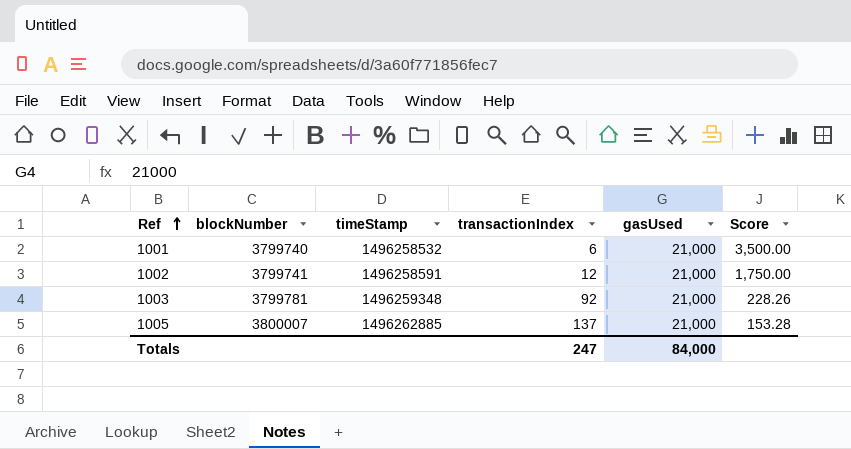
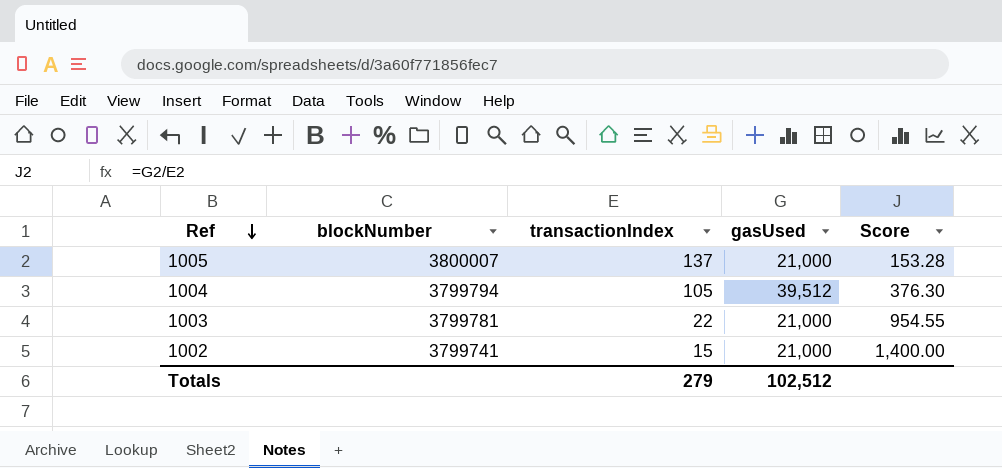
row order: Ref ascending -> Ref descending
column timeStamp | position: 3 -> none
row 1001: 3799740 | 1496258532 | 6 | 21,000 | 3,500.00 -> none
row 1004: none -> 3799794 | 105 | 39,512 | 376.30
1003 | transactionIndex: 92 -> 22
1003 | Score: 228.26 -> 954.55
1002 | transactionIndex: 12 -> 15
1002 | Score: 1,750.00 -> 1,400.00
Totals | transactionIndex: 247 -> 279
Totals | gasUsed: 84,000 -> 102,512

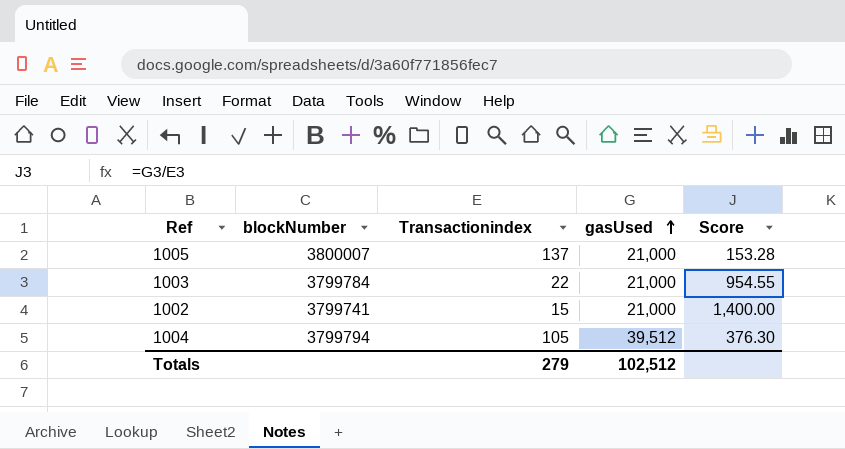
row order: Ref descending -> gasUsed ascending
column name: transactionIndex -> Transactionindex
1003 | blockNumber: 3799781 -> 3799784

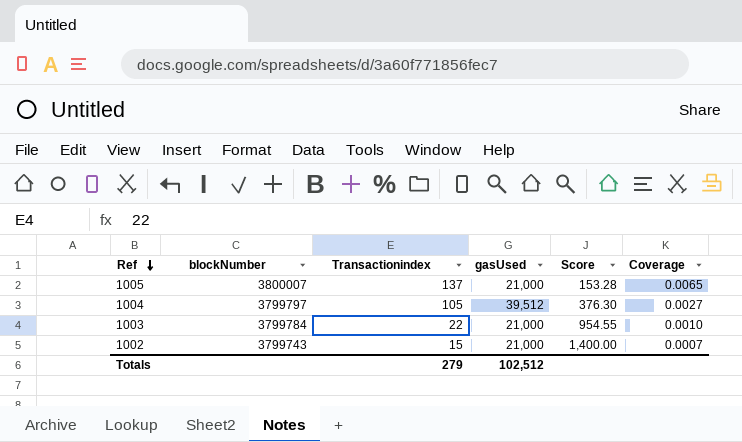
row order: gasUsed ascending -> Ref descending
column Coverage | formula: none -> [Transactionindex] / [gasUsed]
1004 | blockNumber: 3799794 -> 3799797
1002 | blockNumber: 3799741 -> 3799743

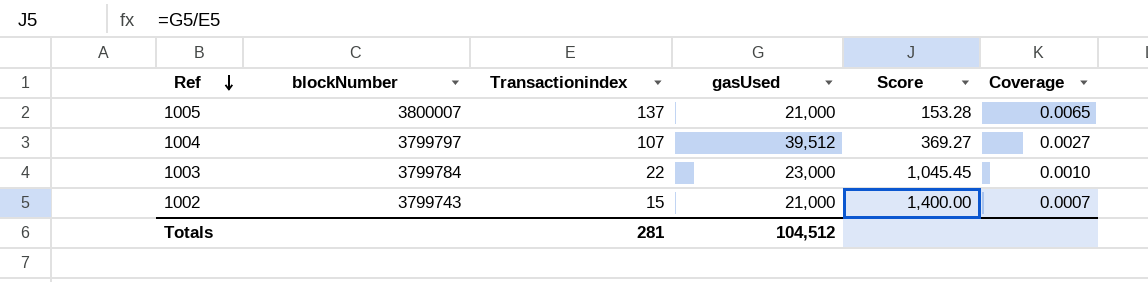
1004 | Transactionindex: 105 -> 107
1004 | Score: 376.30 -> 369.27
1003 | gasUsed: 21,000 -> 23,000
1003 | Score: 954.55 -> 1,045.45
Totals | Transactionindex: 279 -> 281
Totals | gasUsed: 102,512 -> 104,512

